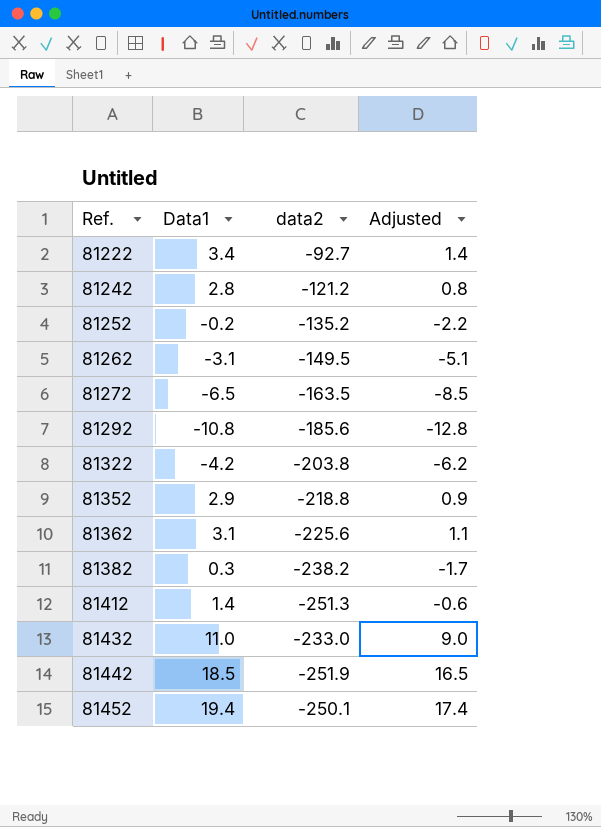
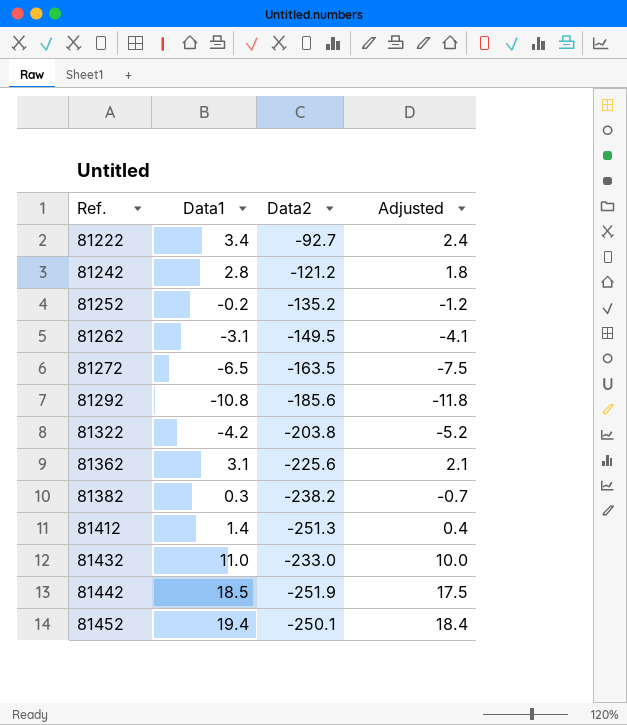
column name: data2 -> Data2
column Adjusted | formula: [Data1] - 2 -> [Data1] - 1
row 81352: 2.9 | -218.8 | 0.9 -> none

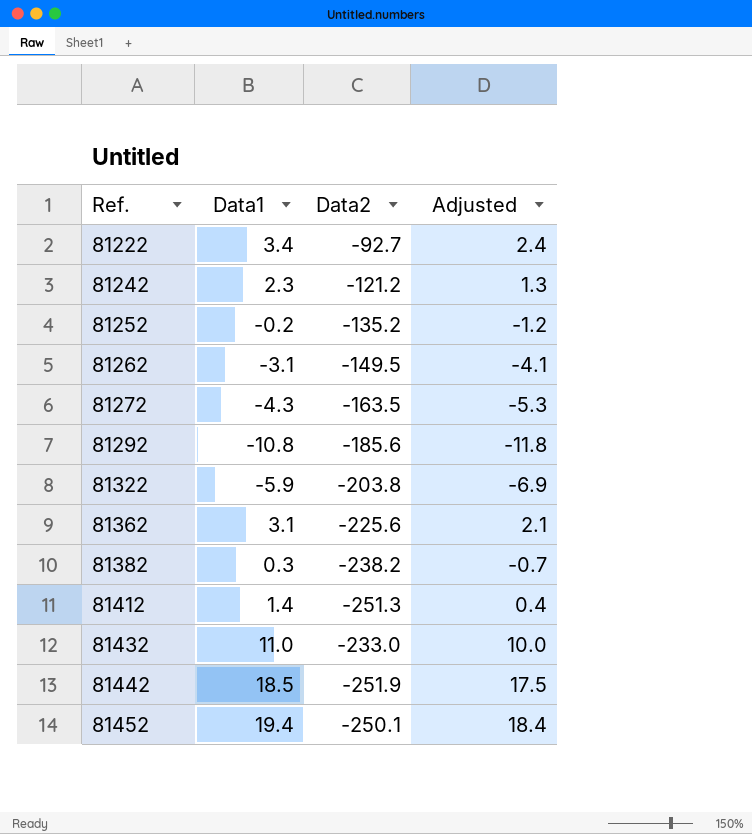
81242 | Data1: 2.8 -> 2.3
81242 | Adjusted: 1.8 -> 1.3
81272 | Data1: -6.5 -> -4.3
81272 | Adjusted: -7.5 -> -5.3
81322 | Data1: -4.2 -> -5.9
81322 | Adjusted: -5.2 -> -6.9

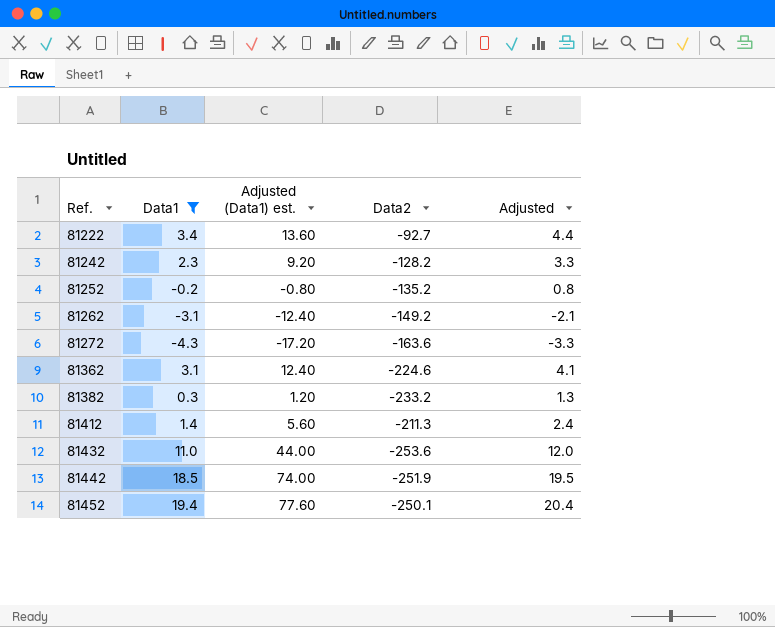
filter: none -> Data1 >= -4.3
column Adjusted (Data1) est. | formula: none -> [Data1] * 4
column Adjusted | formula: [Data1] - 1 -> [Data1] + 1
81242 | Data2: -121.2 -> -128.2
81262 | Data2: -149.5 -> -149.2
81272 | Data2: -163.5 -> -163.6
81362 | Data2: -225.6 -> -224.6
81382 | Data2: -238.2 -> -233.2
81412 | Data2: -251.3 -> -211.3
81432 | Data2: -233.0 -> -253.6

